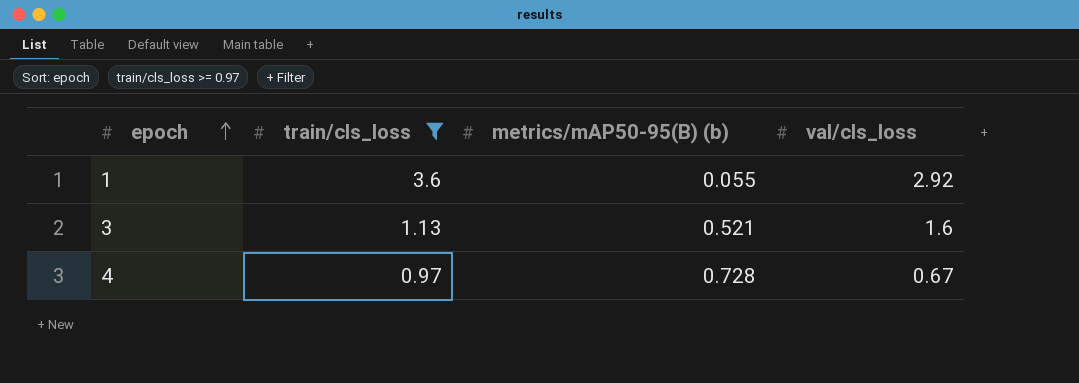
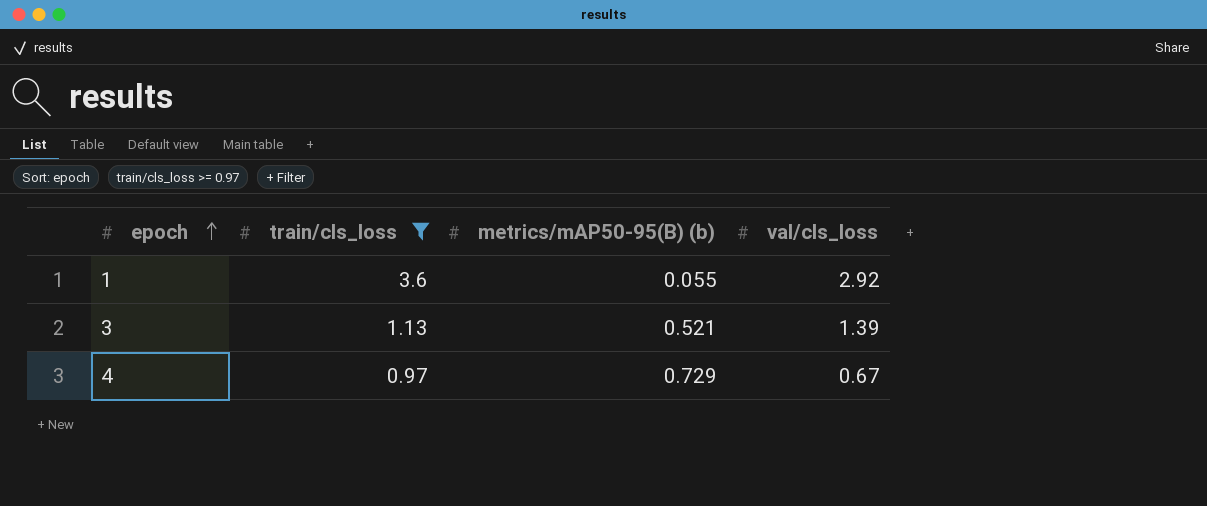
3 | val/cls_loss: 1.6 -> 1.39
4 | metrics/mAP50-95(B) (b): 0.728 -> 0.729

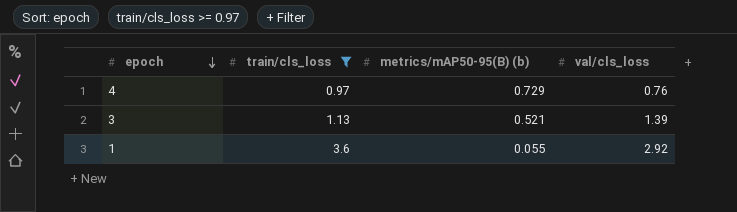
row order: epoch ascending -> epoch descending
4 | val/cls_loss: 0.67 -> 0.76

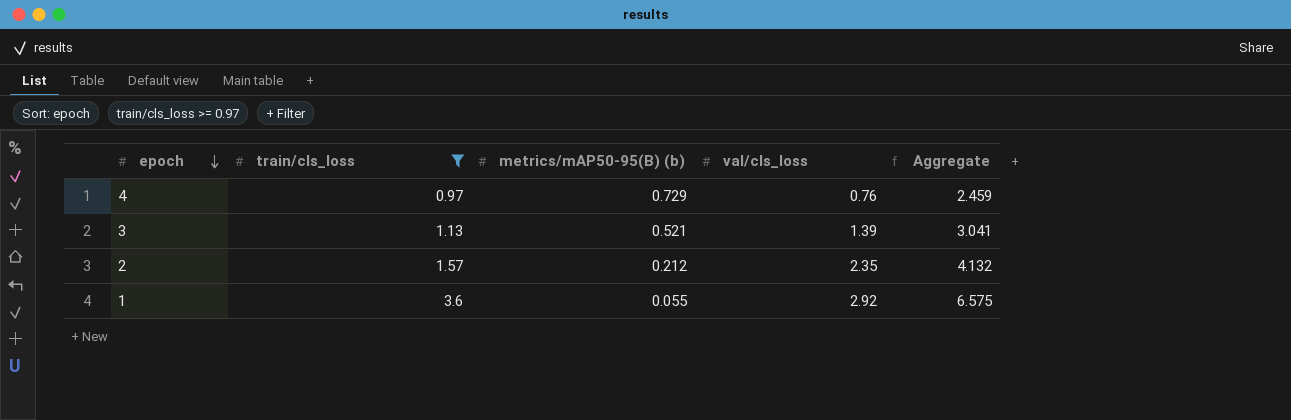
column Aggregate | formula: none -> [train/cls_loss] + [metrics/mAP50-95(B) (b)] + [val/cls_loss]
row 2: none -> 1.57 | 0.212 | 2.35 | 4.132

